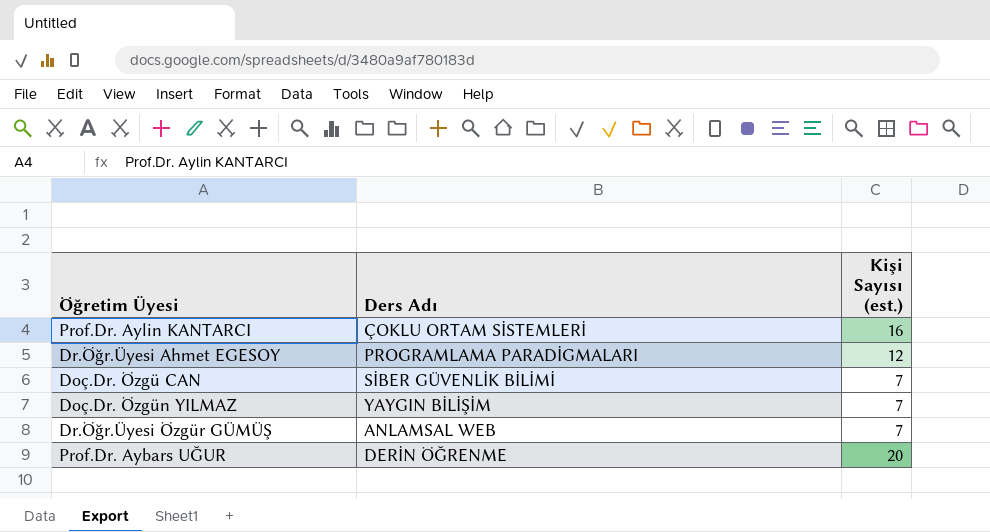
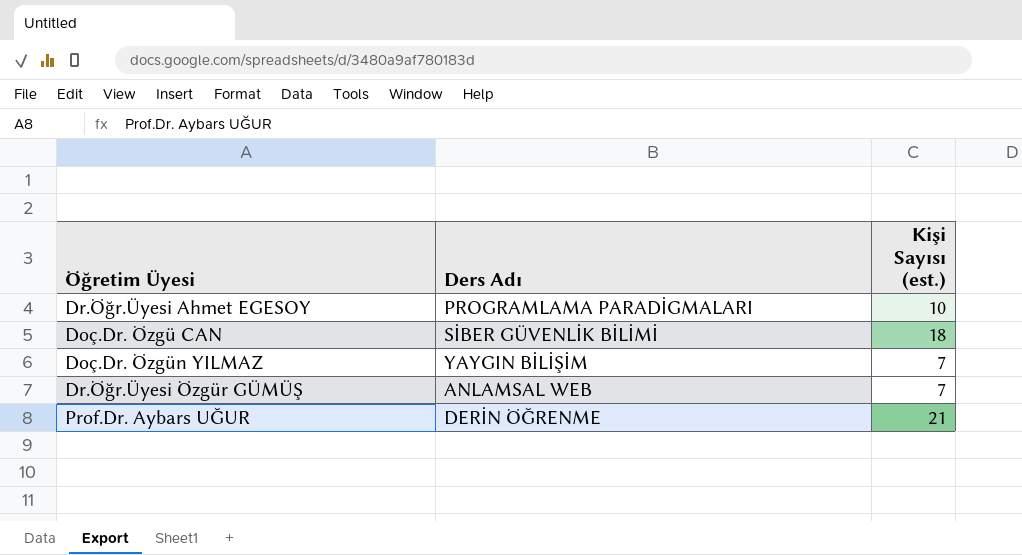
row Prof.Dr. Aylin KANTARCI: ÇOKLU ORTAM SİSTEMLERİ | 16 -> none
Dr.Öğr.Üyesi Ahmet EGESOY | Kişi Sayısı (est.): 12 -> 10
Doç.Dr. Özgü CAN | Kişi Sayısı (est.): 7 -> 18
Prof.Dr. Aybars UĞUR | Kişi Sayısı (est.): 20 -> 21

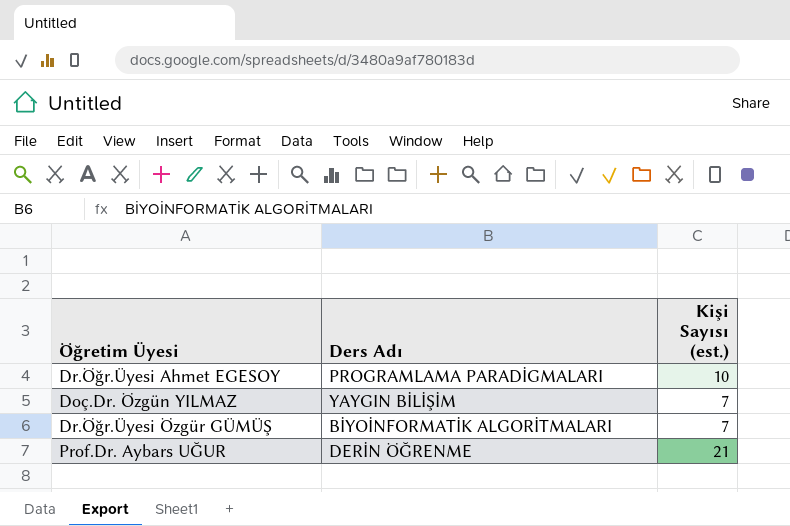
row Doç.Dr. Özgü CAN: SİBER GÜVENLİK BİLİMİ | 18 -> none
Dr.Öğr.Üyesi Özgür GÜMÜŞ | Ders Adı: ANLAMSAL WEB -> BİYOİNFORMATİK ALGORİTMALARI

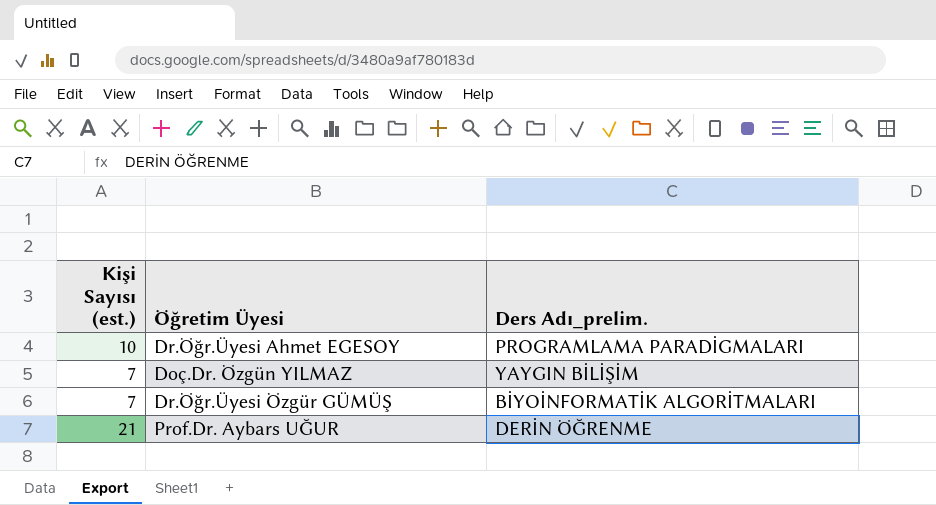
column Kişi Sayısı (est.) | position: 3 -> 1
column name: Ders Adı -> Ders Adı_prelim.

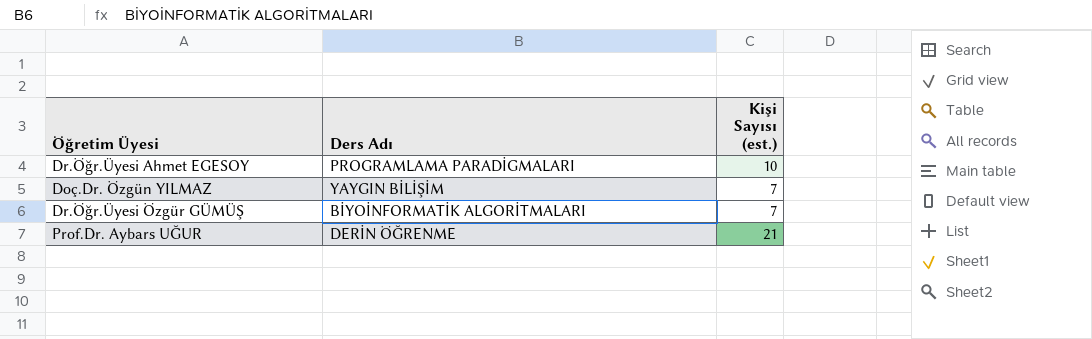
column name: Ders Adı_prelim. -> Ders Adı
column Kişi Sayısı (est.) | position: 1 -> 3

